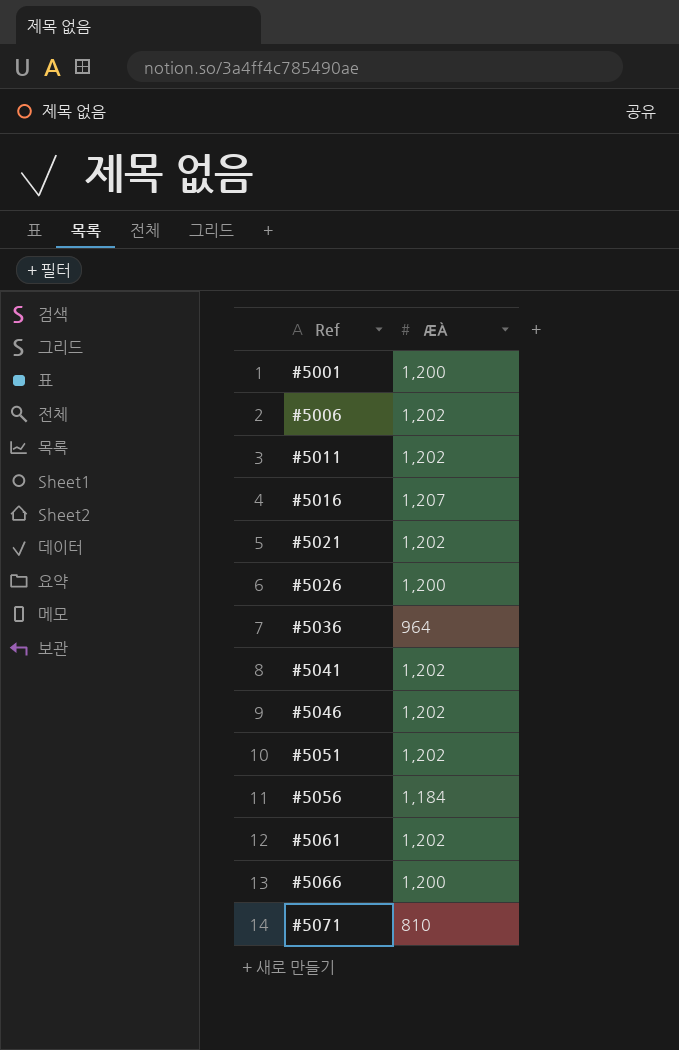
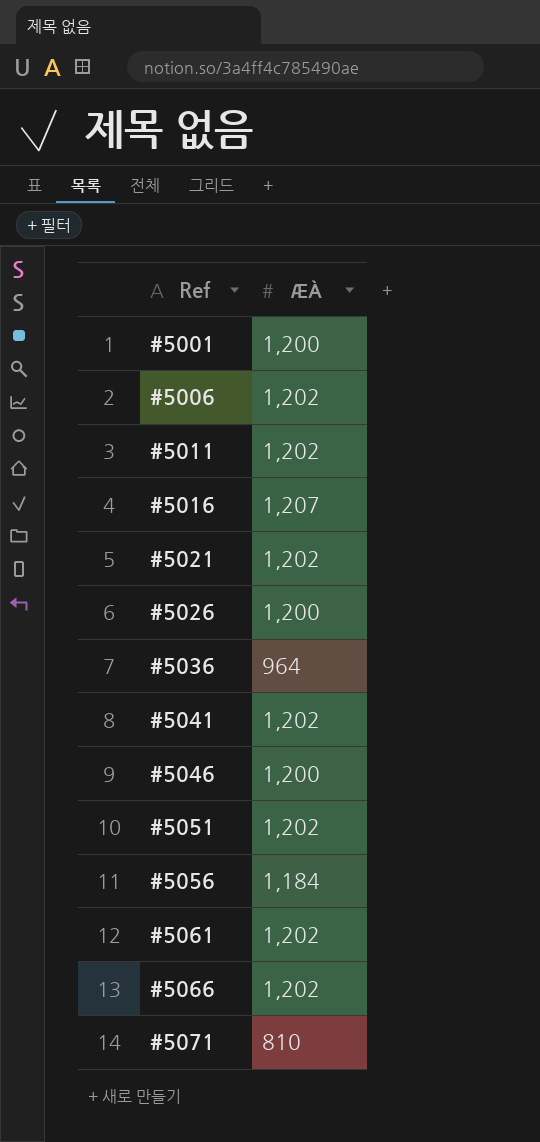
#5046 | ÆÀ: 1,202 -> 1,200
#5066 | ÆÀ: 1,200 -> 1,202

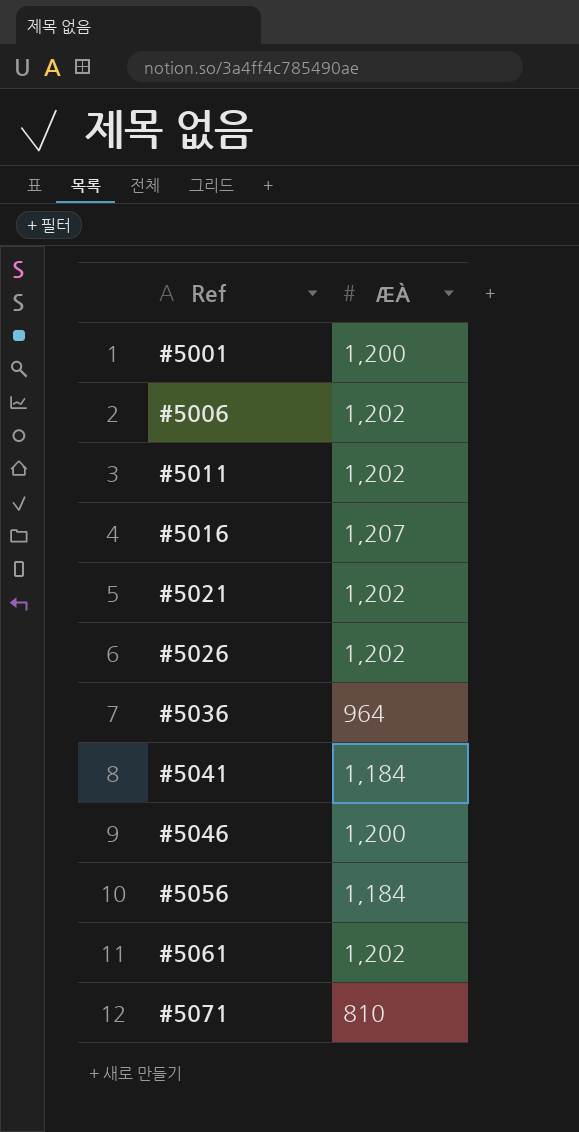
row #5051: 1,202 -> none
row #5066: 1,202 -> none
#5026 | ÆÀ: 1,200 -> 1,202
#5041 | ÆÀ: 1,202 -> 1,184

